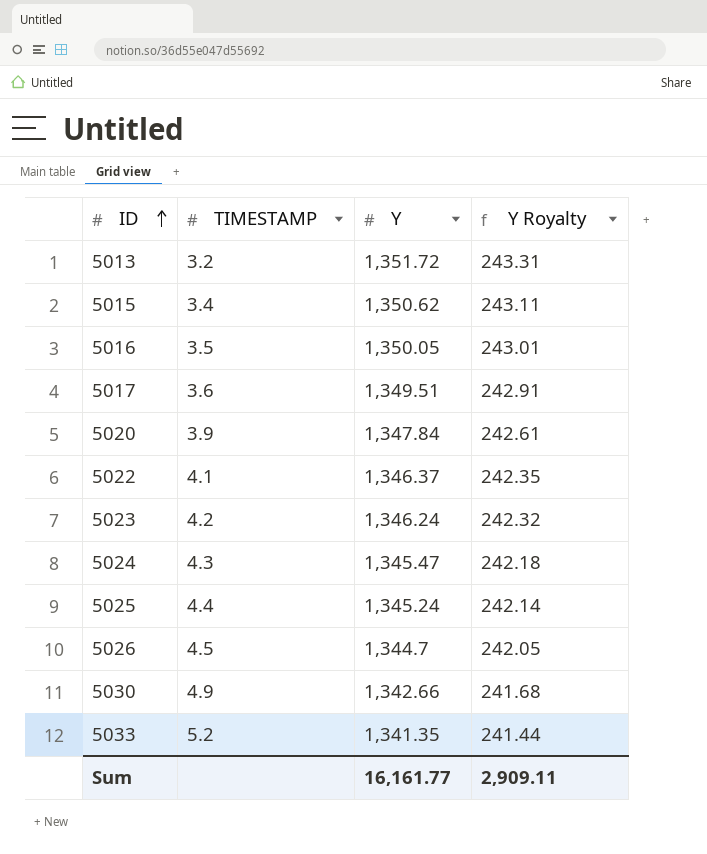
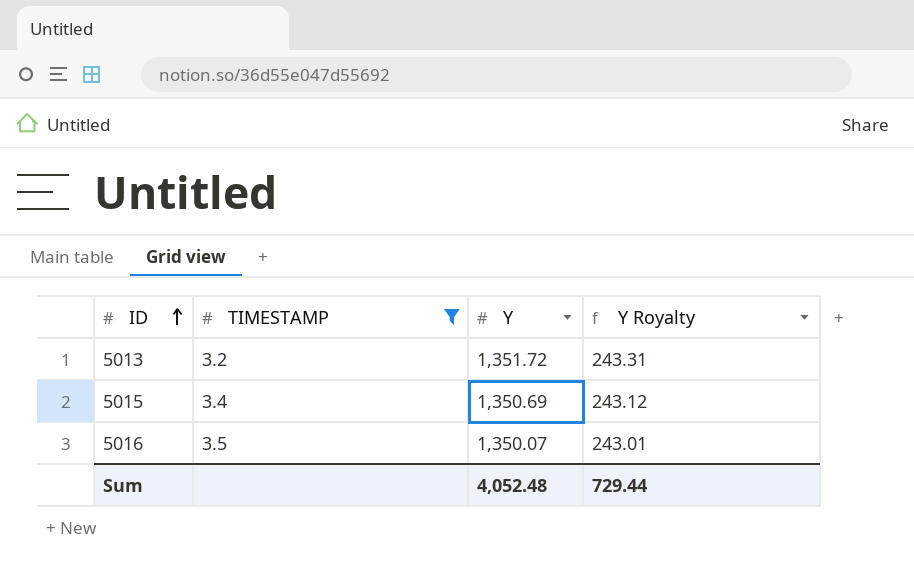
filter: none -> TIMESTAMP <= 3.5
5015 | Y: 1,350.62 -> 1,350.69
5015 | Y Royalty: 243.11 -> 243.12
5016 | Y: 1,350.05 -> 1,350.07
Sum | Y: 16,161.77 -> 4,052.48
Sum | Y Royalty: 2,909.11 -> 729.44

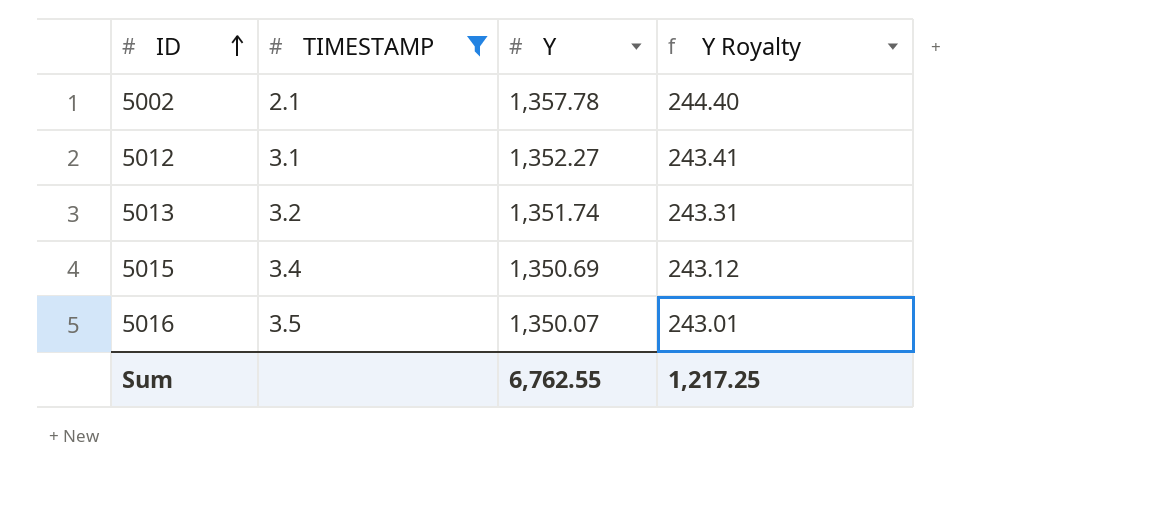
row 5002: none -> 2.1 | 1,357.78 | 244.40
row 5012: none -> 3.1 | 1,352.27 | 243.41
5013 | Y: 1,351.72 -> 1,351.74
Sum | Y: 4,052.48 -> 6,762.55
Sum | Y Royalty: 729.44 -> 1,217.25

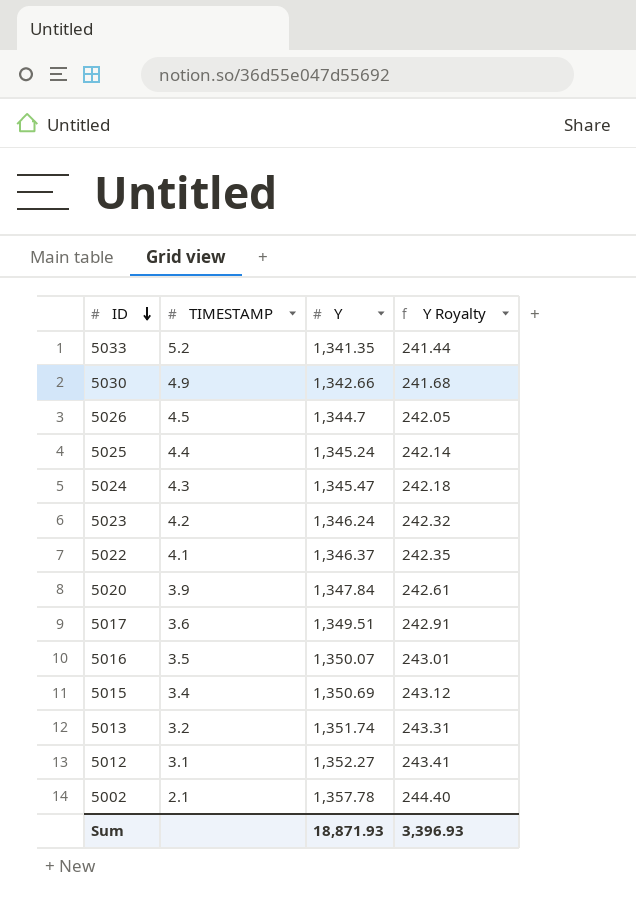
filter: TIMESTAMP <= 3.5 -> none
row order: ID ascending -> ID descending
Sum | Y: 6,762.55 -> 18,871.93
Sum | Y Royalty: 1,217.25 -> 3,396.93

